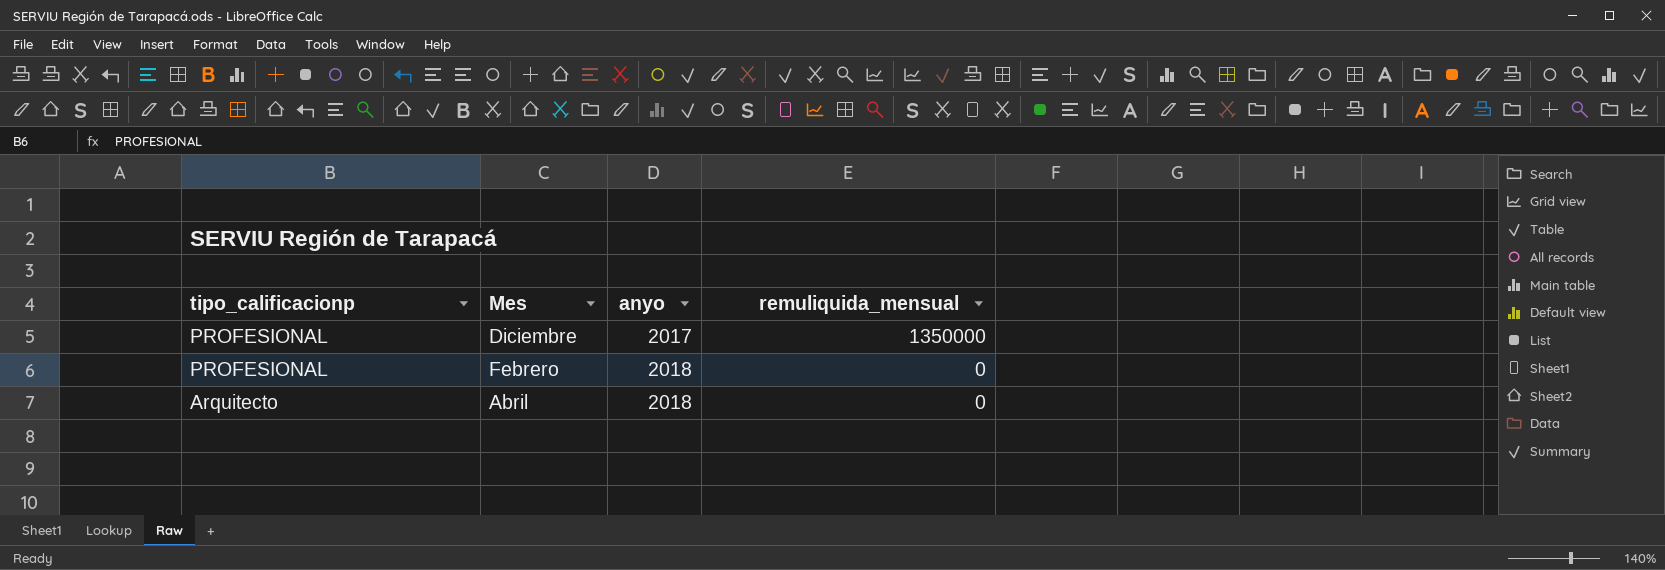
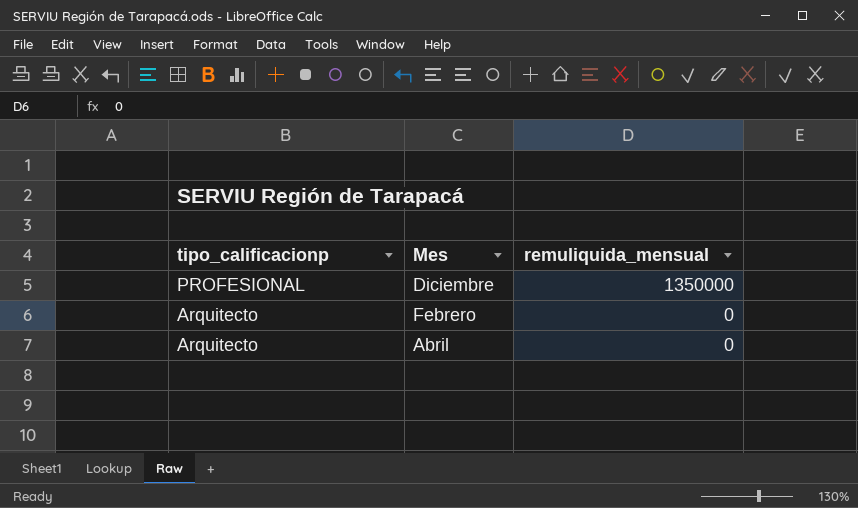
column anyo | position: 3 -> none
Febrero | tipo_calificacionp: PROFESIONAL -> Arquitecto

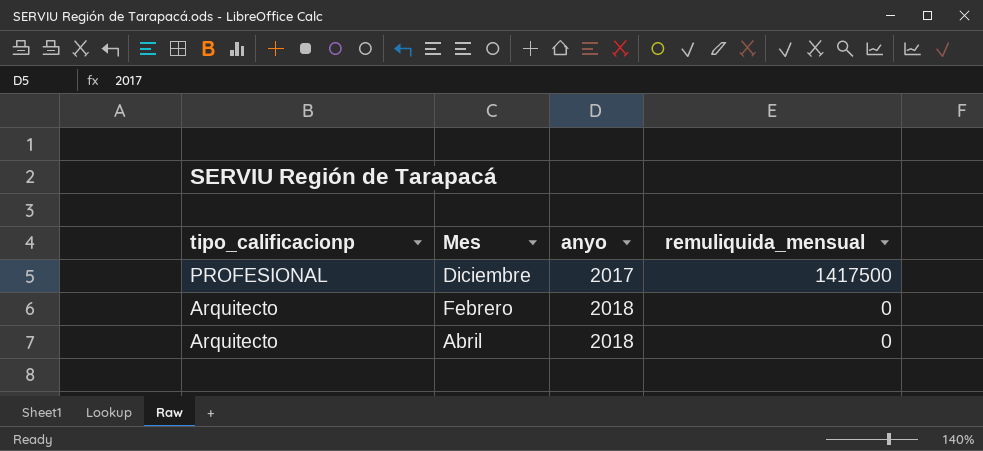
column anyo | position: none -> 3
Diciembre | remuliquida_mensual: 1350000 -> 1417500

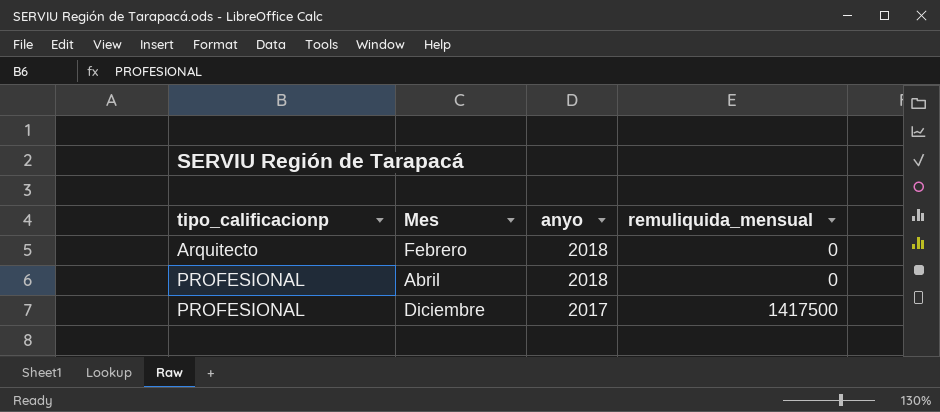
row order: tipo_calificacionp descending -> tipo_calificacionp ascending
Abril | tipo_calificacionp: Arquitecto -> PROFESIONAL

